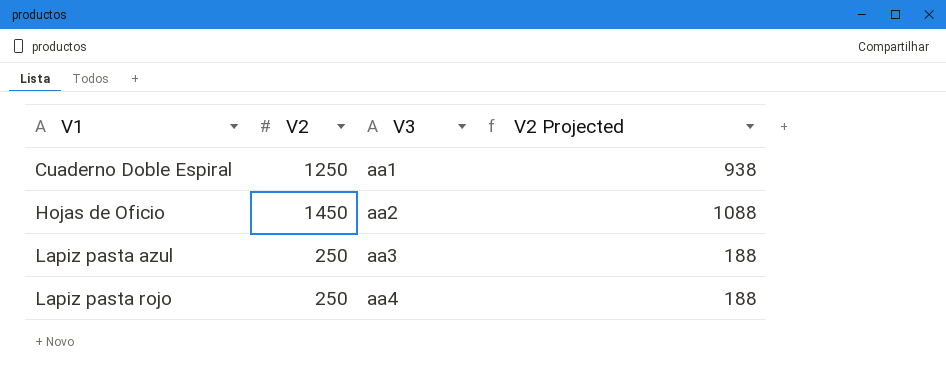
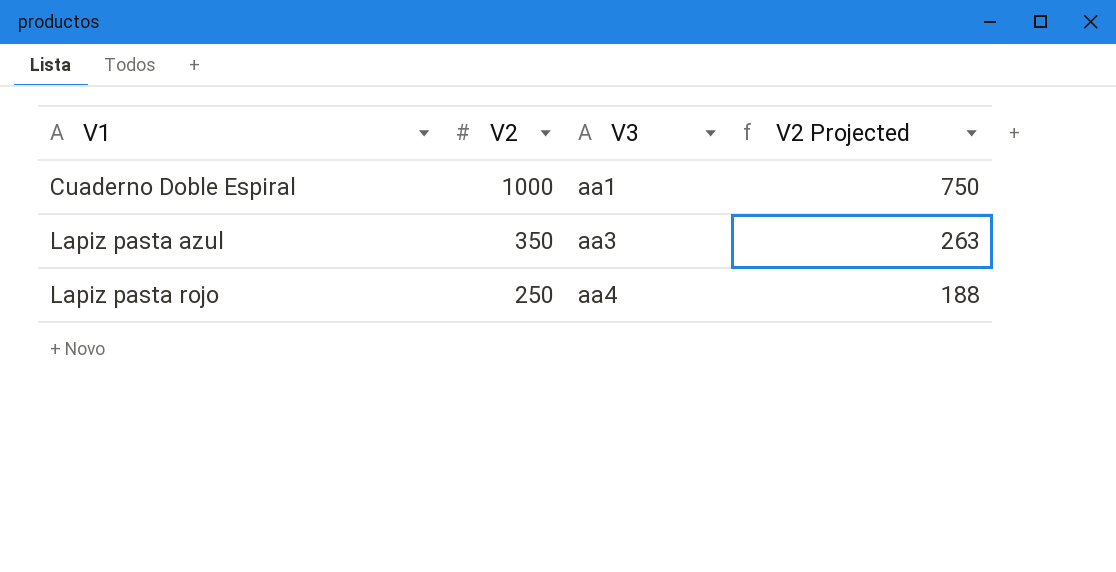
row Hojas de Oficio: 1450 | aa2 | 1088 -> none
Cuaderno Doble Espiral | V2: 1250 -> 1000
Cuaderno Doble Espiral | V2 Projected: 938 -> 750
Lapiz pasta azul | V2: 250 -> 350
Lapiz pasta azul | V2 Projected: 188 -> 263

